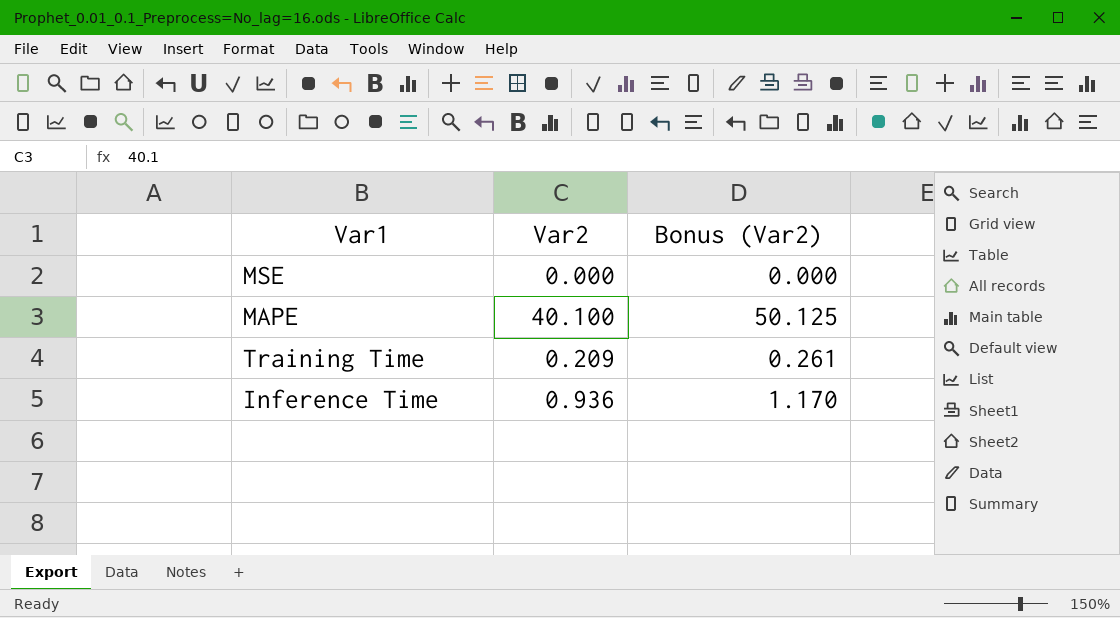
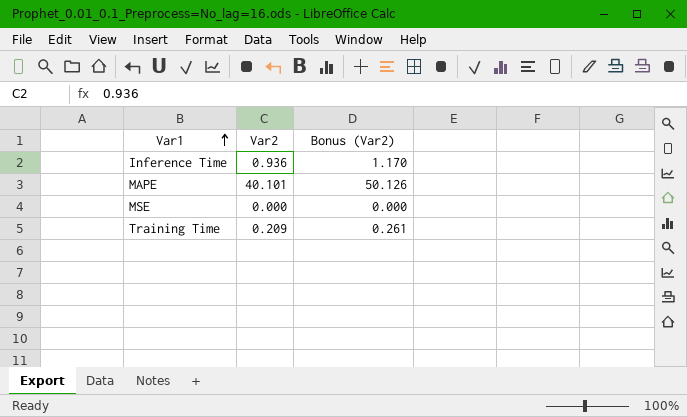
row order: none -> Var1 ascending
MAPE | Var2: 40.100 -> 40.101
MAPE | Bonus (Var2): 50.125 -> 50.126

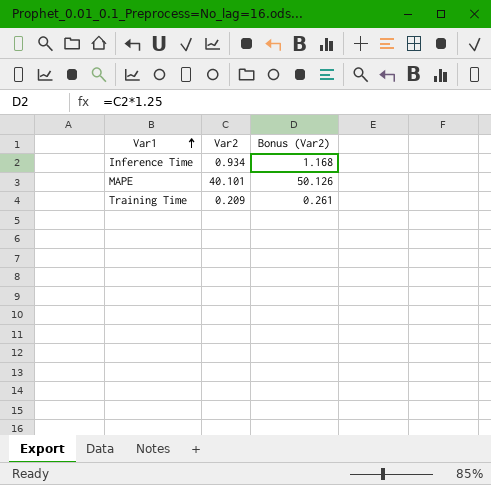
row MSE: 0.000 | 0.000 -> none
Inference Time | Var2: 0.936 -> 0.934
Inference Time | Bonus (Var2): 1.170 -> 1.168

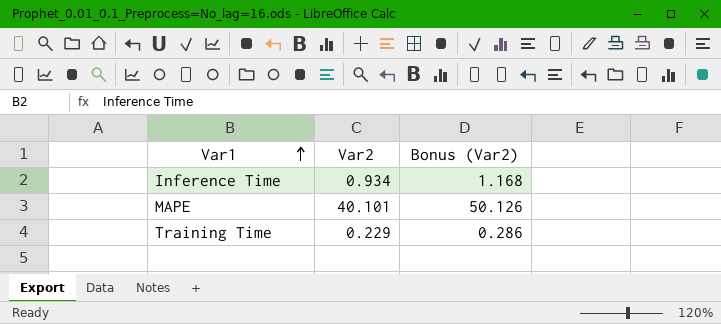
Training Time | Var2: 0.209 -> 0.229
Training Time | Bonus (Var2): 0.261 -> 0.286

